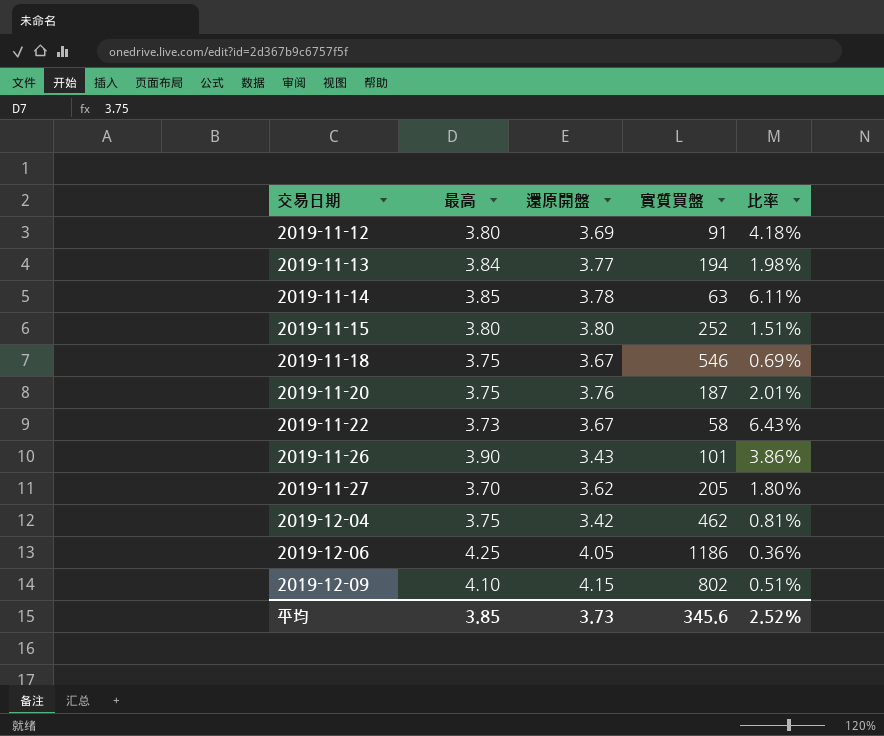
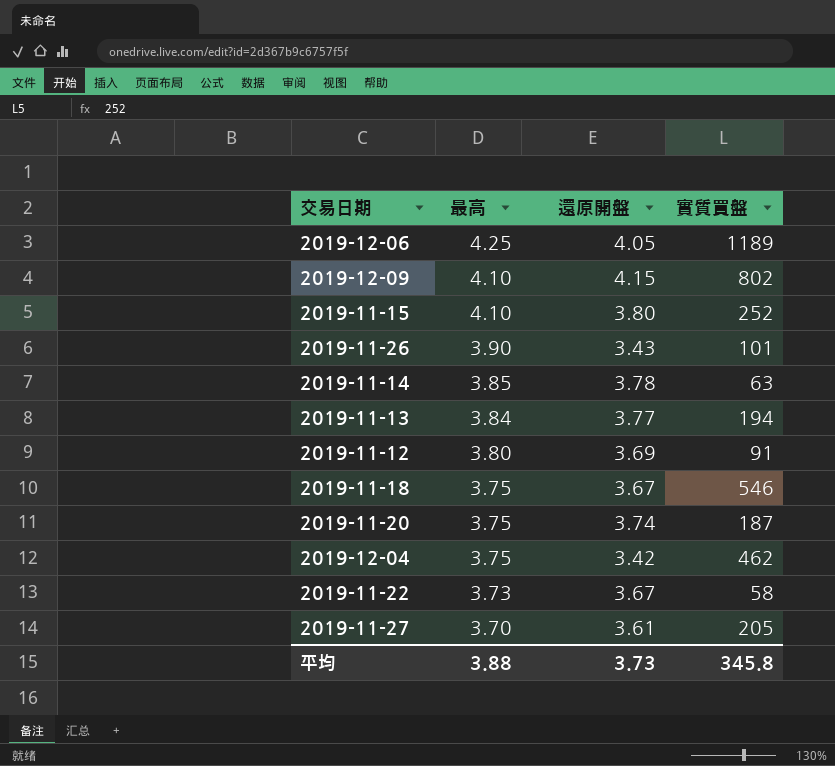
row order: 交易日期 ascending -> 最高 descending
column 比率 | formula: [最高] / [實質買盤] -> none
2019-12-06 | 實質買盤: 1186 -> 1189
2019-11-15 | 最高: 3.80 -> 4.10
2019-11-20 | 還原開盤: 3.76 -> 3.74
2019-11-27 | 還原開盤: 3.62 -> 3.61
平均 | 最高: 3.85 -> 3.88
平均 | 實質買盤: 345.6 -> 345.8

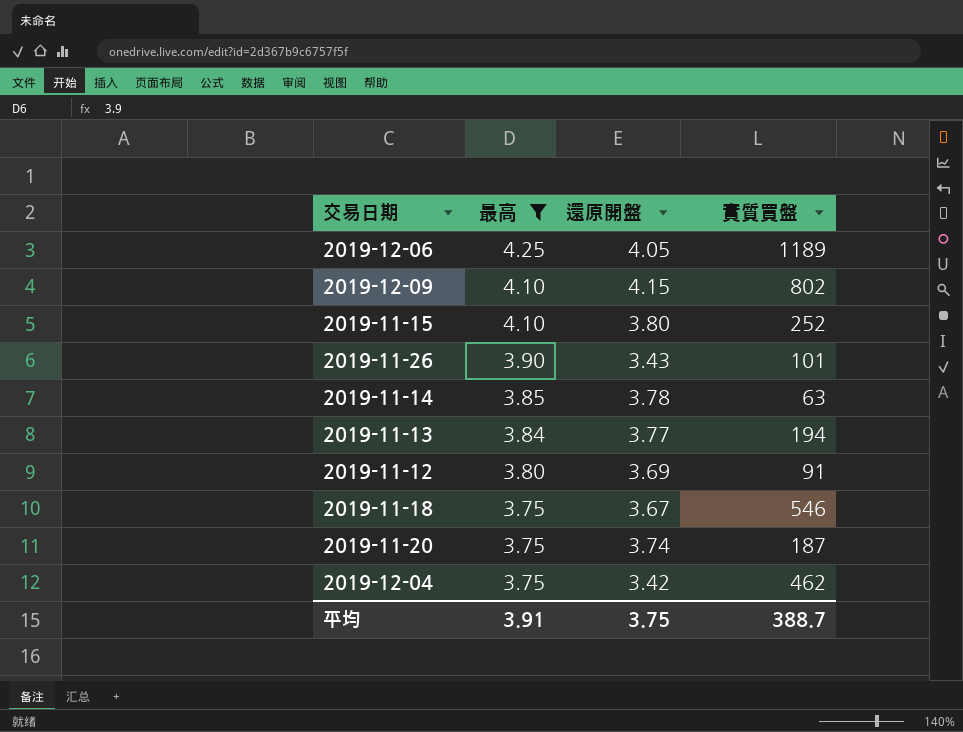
filter: none -> 最高 >= 3.75
平均 | 最高: 3.88 -> 3.91
平均 | 還原開盤: 3.73 -> 3.75
平均 | 實質買盤: 345.8 -> 388.7

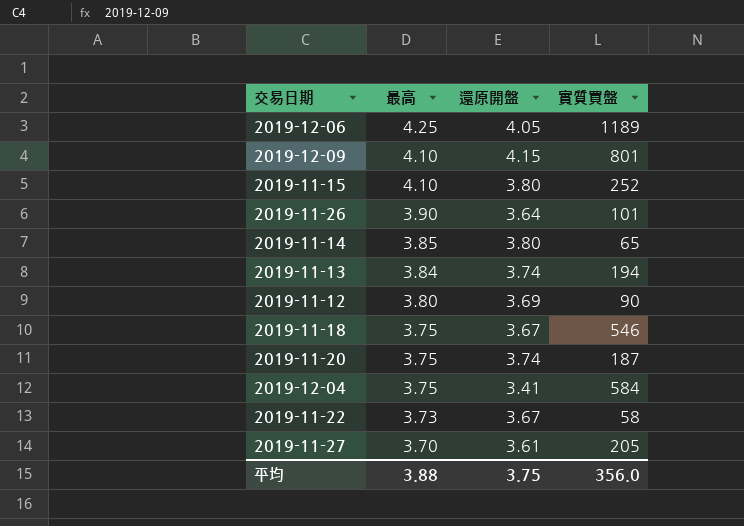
filter: 最高 >= 3.75 -> none
2019-12-09 | 實質買盤: 802 -> 801
2019-11-26 | 還原開盤: 3.43 -> 3.64
2019-11-14 | 還原開盤: 3.78 -> 3.80
2019-11-14 | 實質買盤: 63 -> 65
2019-11-13 | 還原開盤: 3.77 -> 3.74
2019-11-12 | 實質買盤: 91 -> 90
2019-12-04 | 還原開盤: 3.42 -> 3.41
2019-12-04 | 實質買盤: 462 -> 584
平均 | 最高: 3.91 -> 3.88
平均 | 實質買盤: 388.7 -> 356.0

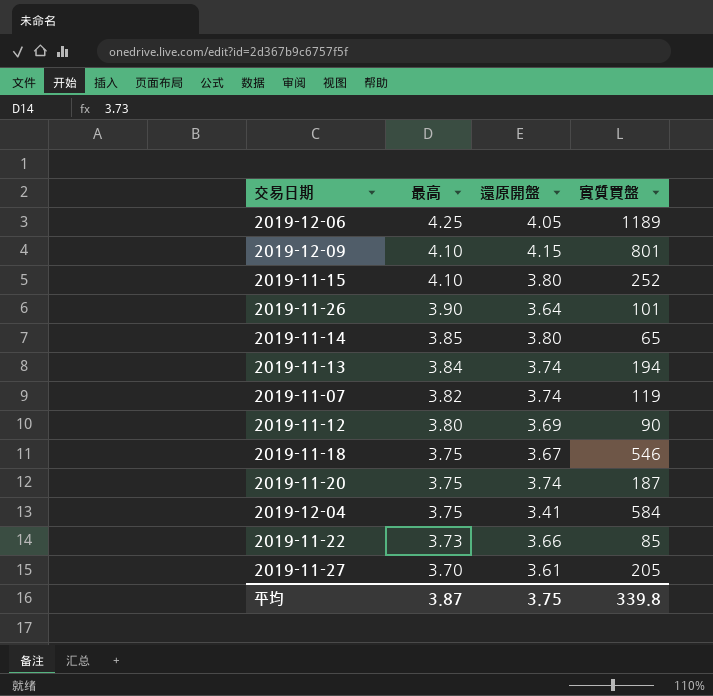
row 2019-11-07: none -> 3.82 | 3.74 | 119
2019-11-22 | 還原開盤: 3.67 -> 3.66
2019-11-22 | 實質買盤: 58 -> 85
平均 | 最高: 3.88 -> 3.87
平均 | 實質買盤: 356.0 -> 339.8

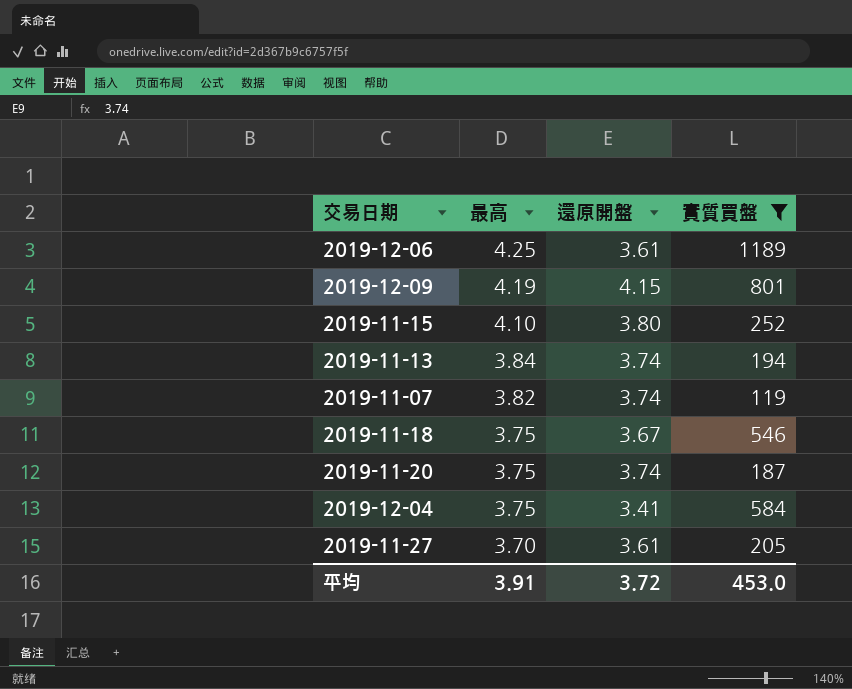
filter: none -> 實質買盤 >= 119
2019-12-06 | 還原開盤: 4.05 -> 3.61
2019-12-09 | 最高: 4.10 -> 4.19
平均 | 最高: 3.87 -> 3.91
平均 | 還原開盤: 3.75 -> 3.72
平均 | 實質買盤: 339.8 -> 453.0

